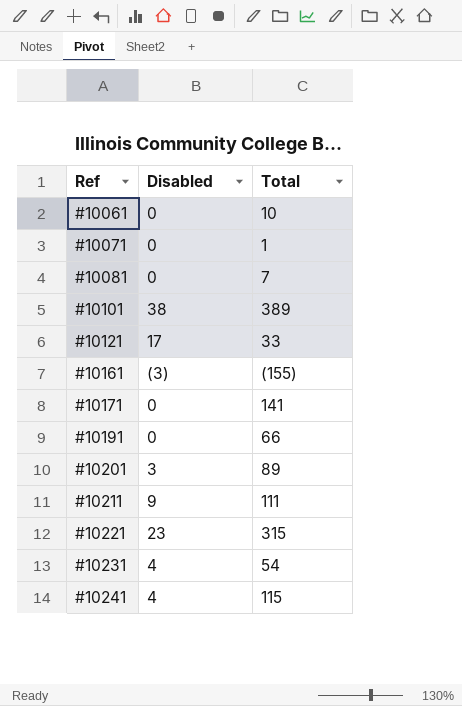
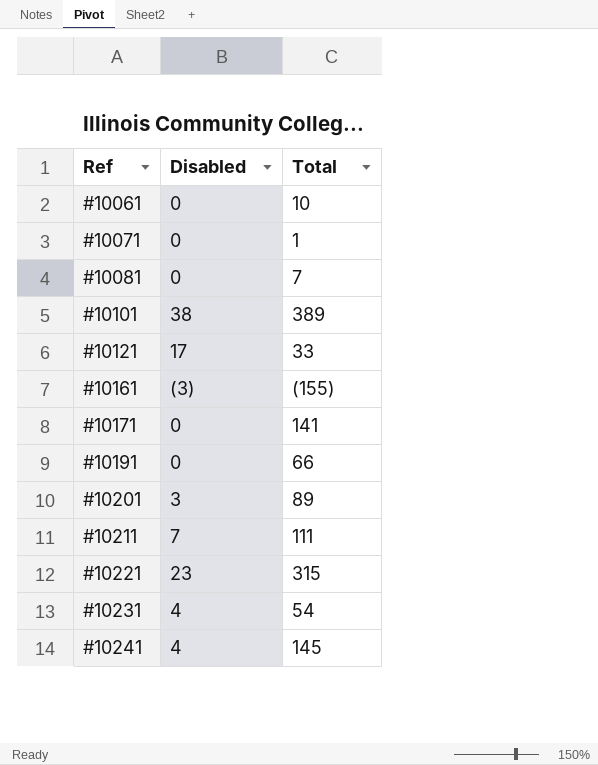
#10211 | Disabled: 9 -> 7
#10241 | Total: 115 -> 145

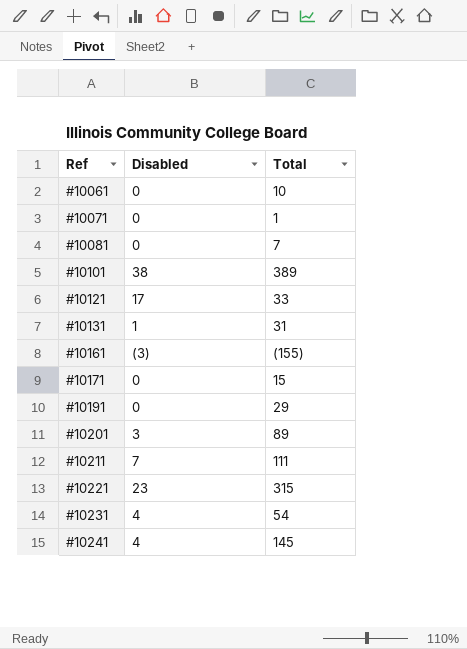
row #10131: none -> 1 | 31
#10171 | Total: 141 -> 15
#10191 | Total: 66 -> 29

